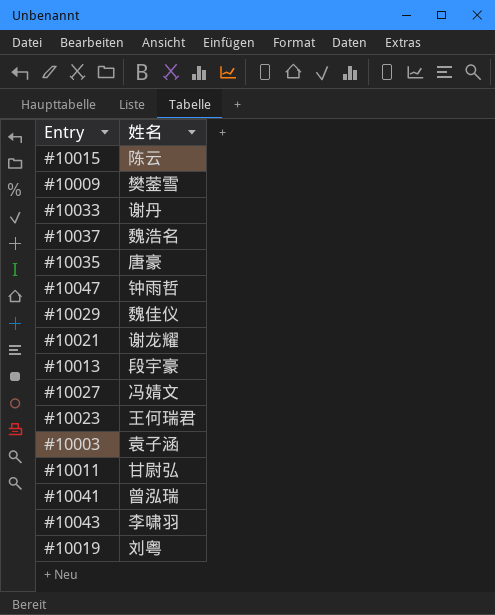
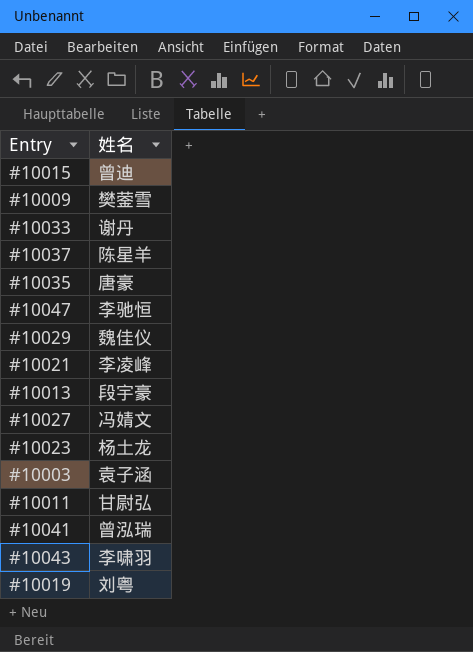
#10015 | 姓名: 陈云 -> 曾迪
#10037 | 姓名: 魏浩名 -> 陈星羊
#10047 | 姓名: 钟雨哲 -> 李驰恒
#10021 | 姓名: 谢龙耀 -> 李凌峰
#10023 | 姓名: 王何瑞君 -> 杨土龙

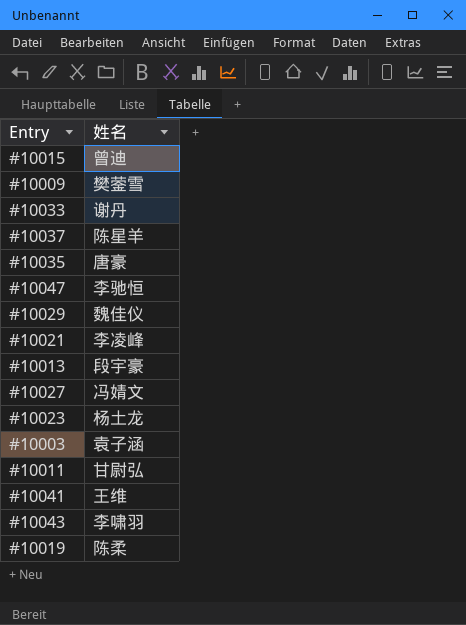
#10041 | 姓名: 曾泓瑞 -> 王维
#10019 | 姓名: 刘粤 -> 陈柔

